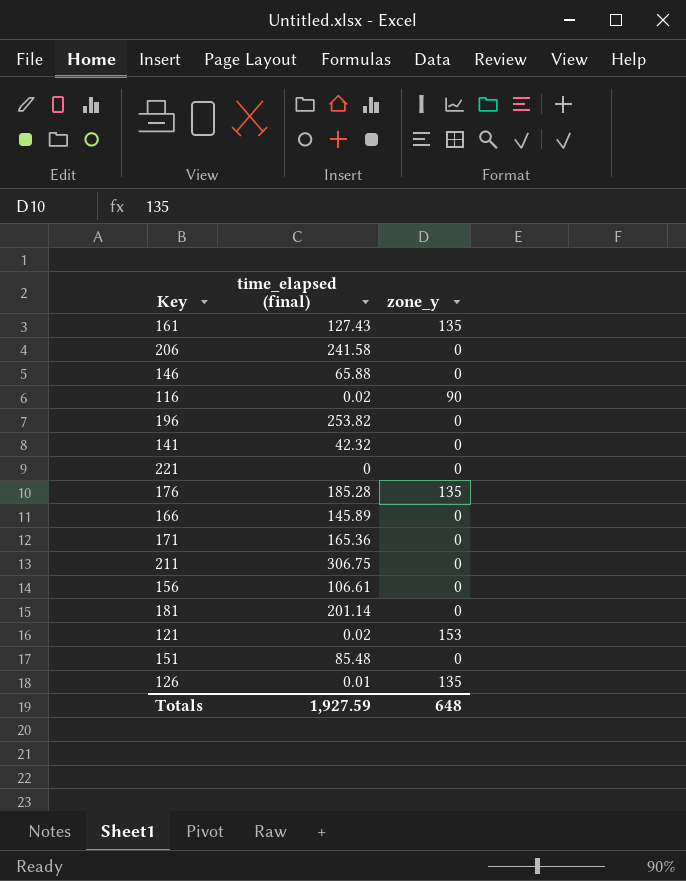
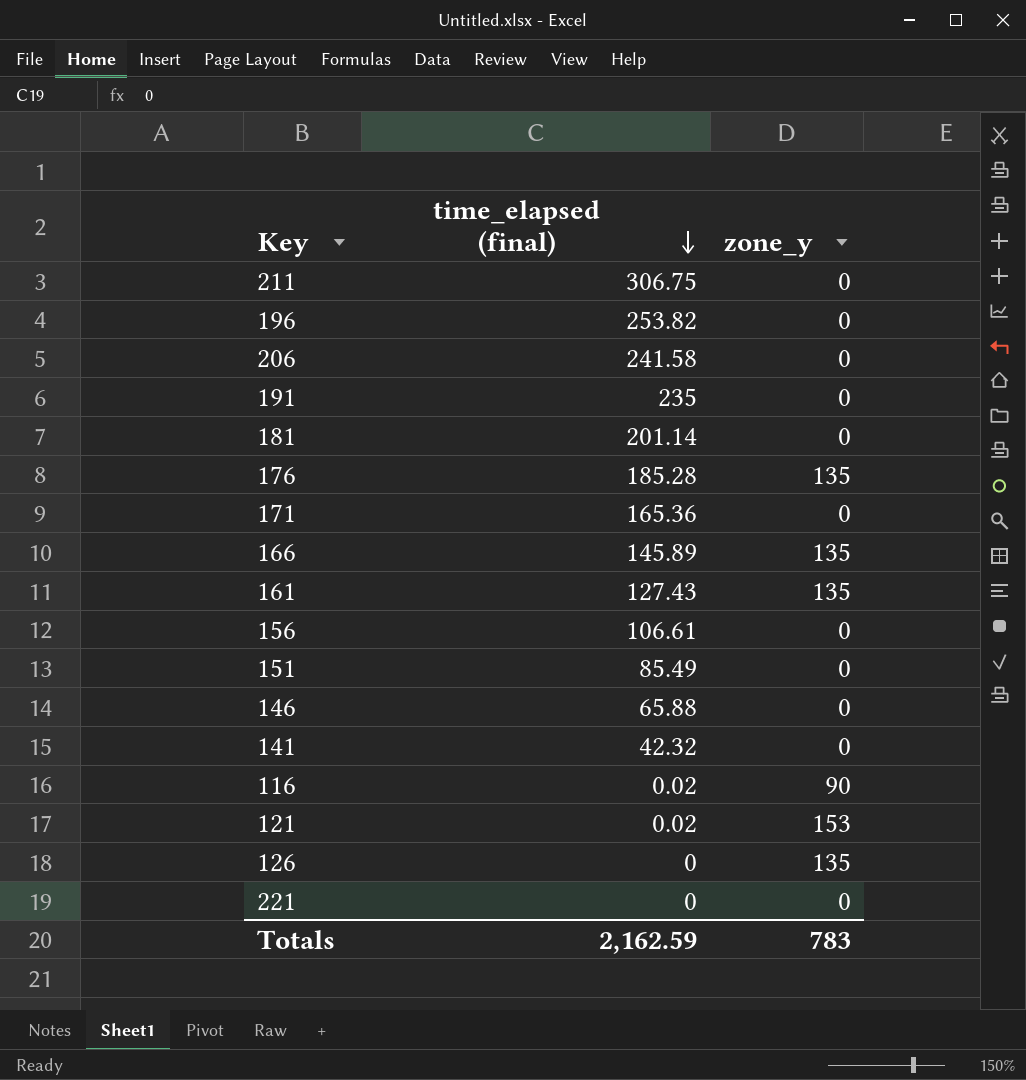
row order: none -> time_elapsed (final) descending
row 191: none -> 235 | 0
166 | zone_y: 0 -> 135
151 | time_elapsed (final): 85.48 -> 85.49
126 | time_elapsed (final): 0.01 -> 0
Totals | time_elapsed (final): 1,927.59 -> 2,162.59
Totals | zone_y: 648 -> 783

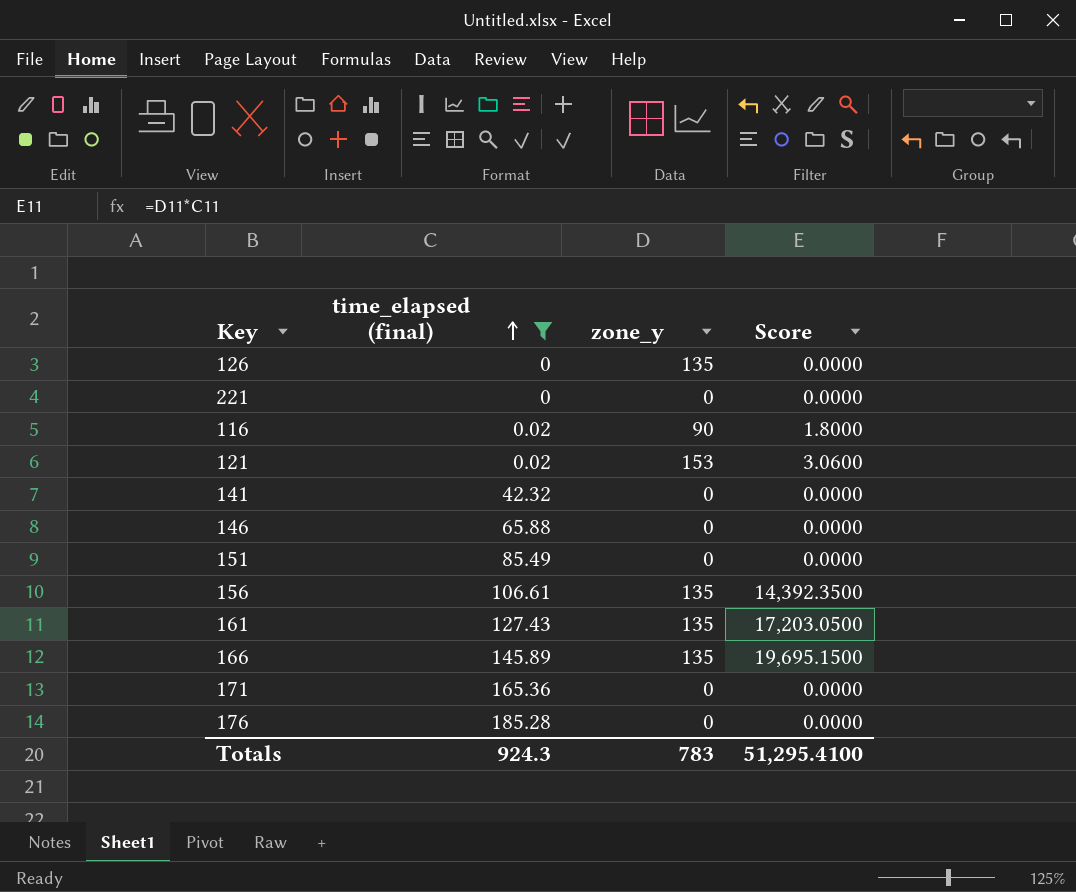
filter: none -> time_elapsed (final) <= 185.28
row order: time_elapsed (final) descending -> time_elapsed (final) ascending
column Score | formula: none -> [time_elapsed (final)] * [zone_y]
156 | zone_y: 0 -> 135
176 | zone_y: 135 -> 0
Totals | time_elapsed (final): 2,162.59 -> 924.3

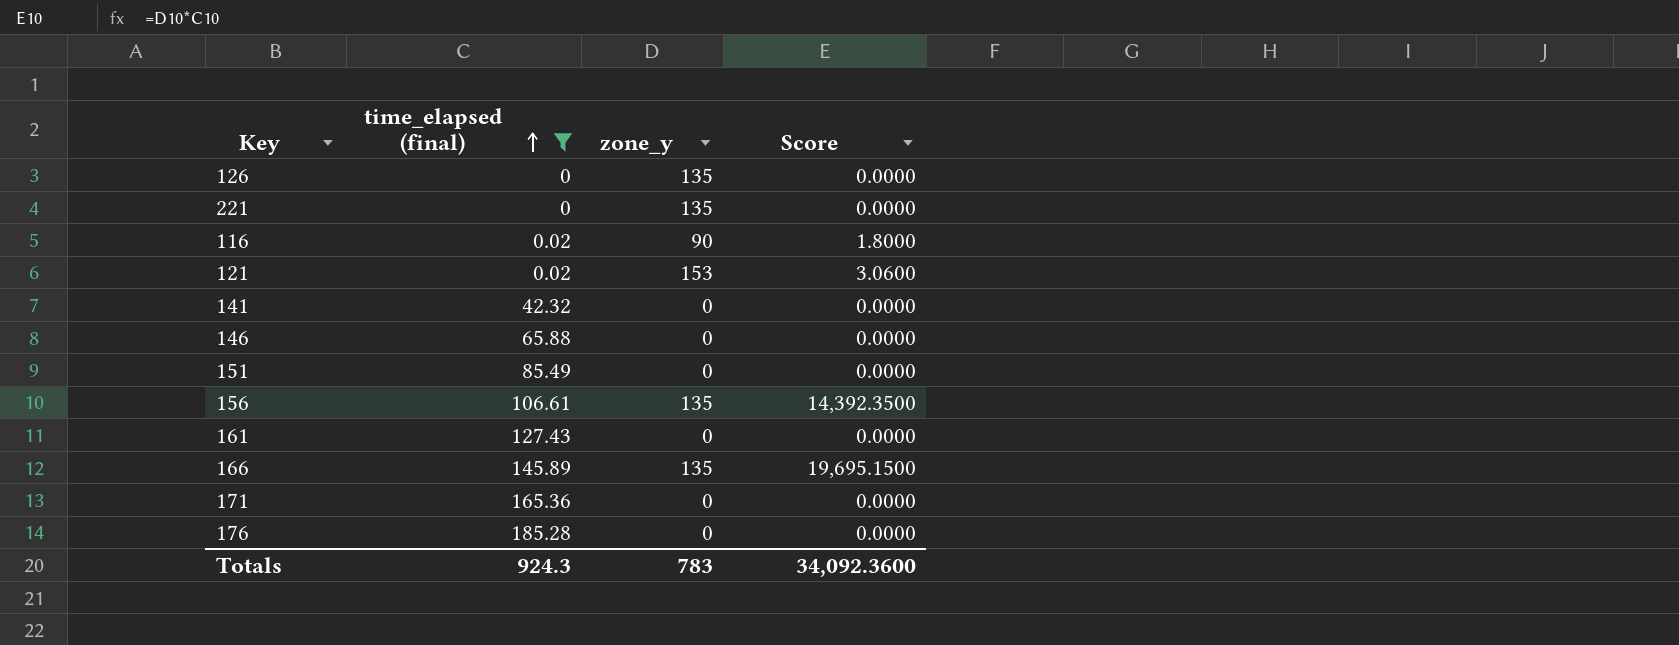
221 | zone_y: 0 -> 135
161 | zone_y: 135 -> 0
161 | Score: 17,203.0500 -> 0.0000
Totals | Score: 51,295.4100 -> 34,092.3600

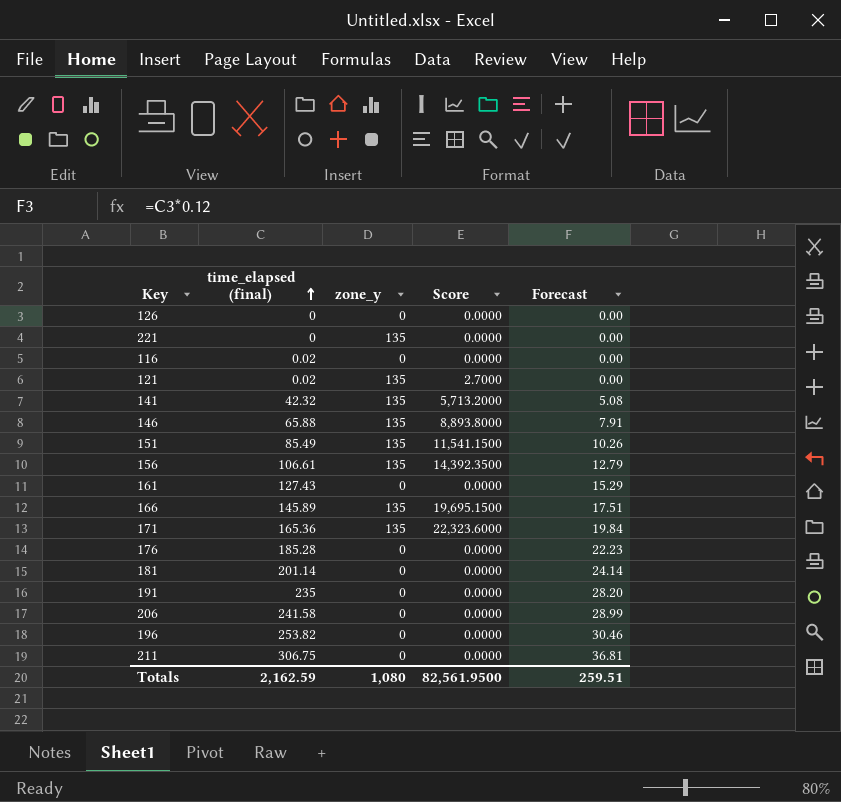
filter: time_elapsed (final) <= 185.28 -> none
column Forecast | formula: none -> [time_elapsed (final)] * 0.12
126 | zone_y: 135 -> 0
116 | zone_y: 90 -> 0
116 | Score: 1.8000 -> 0.0000
121 | zone_y: 153 -> 135
121 | Score: 3.0600 -> 2.7000
141 | zone_y: 0 -> 135
141 | Score: 0.0000 -> 5,713.2000
146 | zone_y: 0 -> 135
146 | Score: 0.0000 -> 8,893.8000
151 | zone_y: 0 -> 135
151 | Score: 0.0000 -> 11,541.1500
171 | zone_y: 0 -> 135
171 | Score: 0.0000 -> 22,323.6000
Totals | time_elapsed (final): 924.3 -> 2,162.59
Totals | zone_y: 783 -> 1,080
Totals | Score: 34,092.3600 -> 82,561.9500

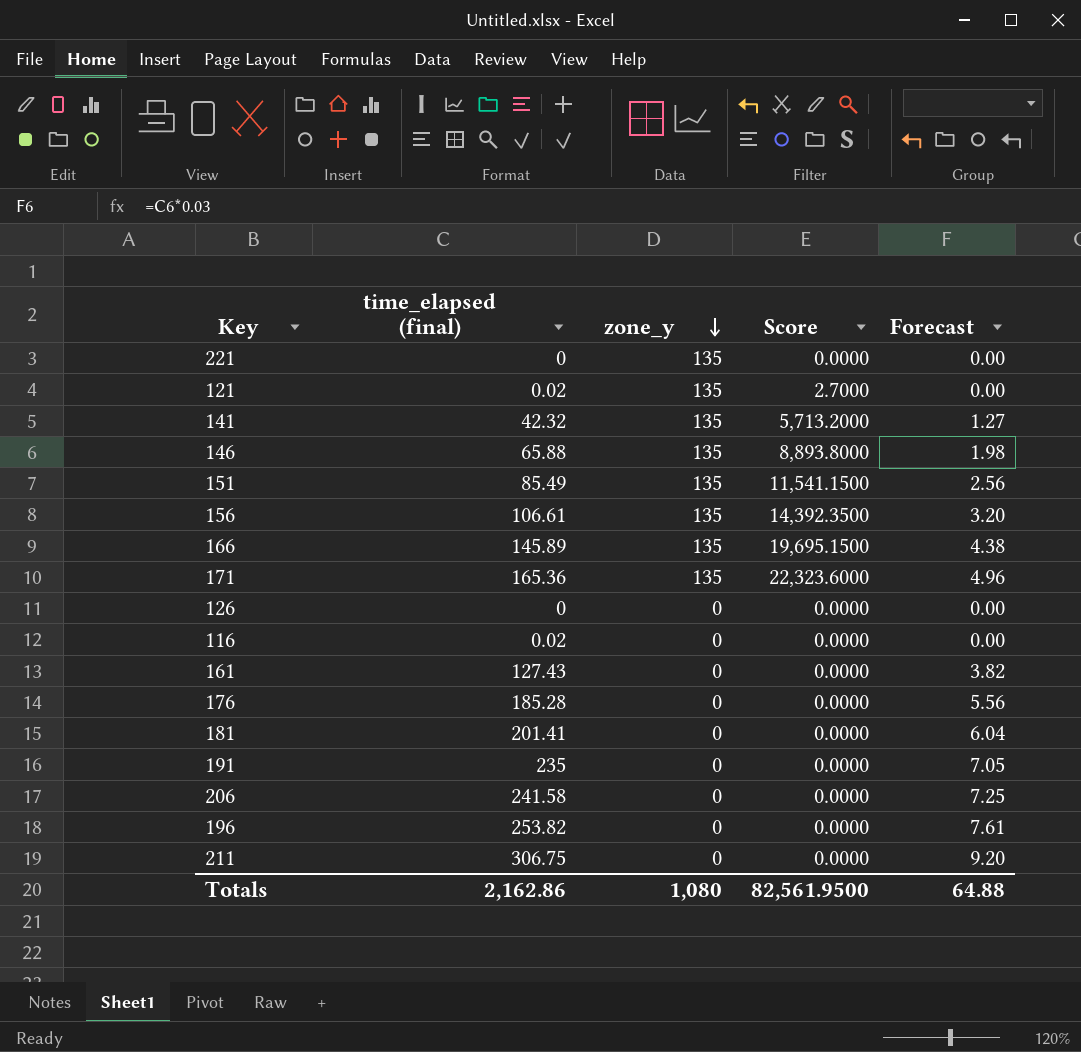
row order: time_elapsed (final) ascending -> zone_y descending
column Forecast | formula: [time_elapsed (final)] * 0.12 -> [time_elapsed (final)] * 0.03
181 | time_elapsed (final): 201.14 -> 201.41
Totals | time_elapsed (final): 2,162.59 -> 2,162.86
Totals | Forecast: 259.51 -> 64.88

